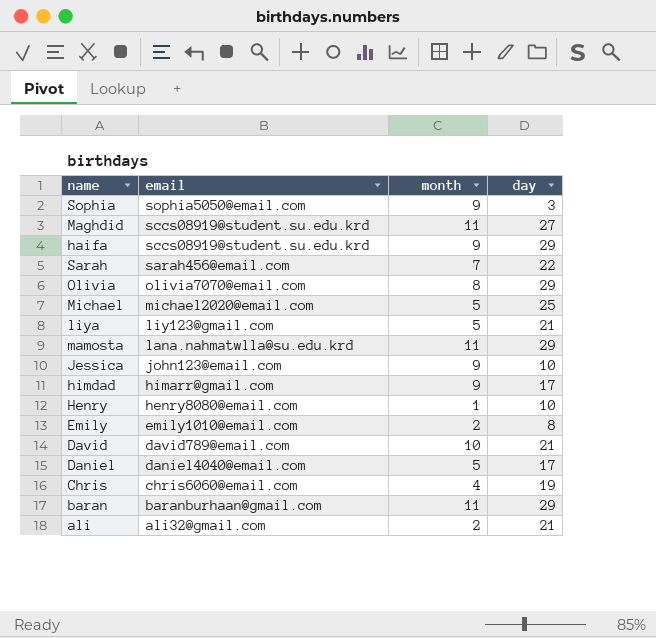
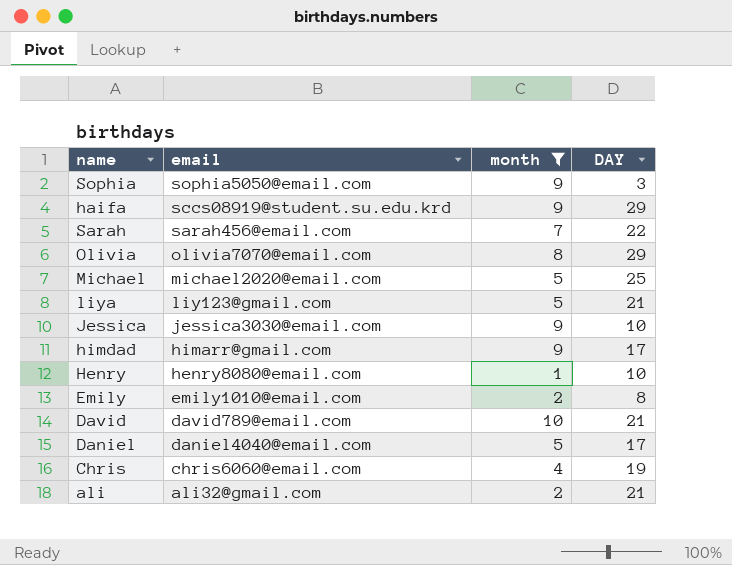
filter: none -> month != 11
column name: day -> DAY
Jessica | email: john123@email.com -> jessica3030@email.com

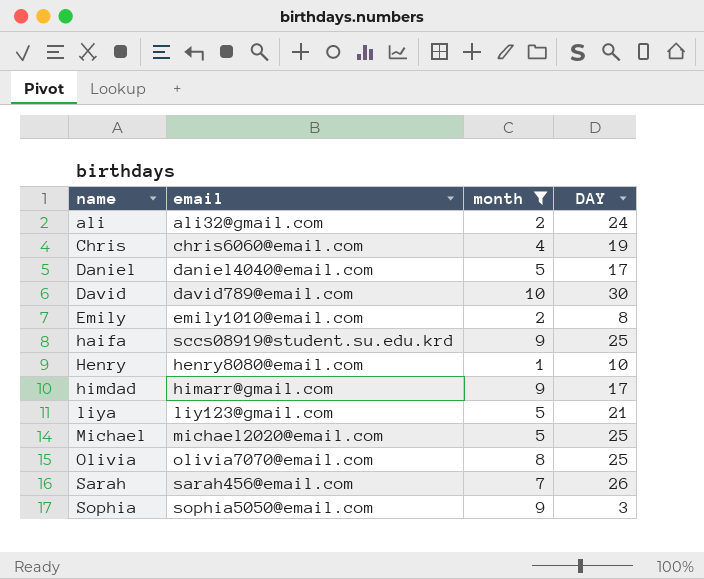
row order: email descending -> name ascending
row Jessica: jessica3030@email.com | 9 | 10 -> none
ali | DAY: 21 -> 24
David | DAY: 21 -> 30
haifa | DAY: 29 -> 25
Olivia | DAY: 29 -> 25
Sarah | DAY: 22 -> 26

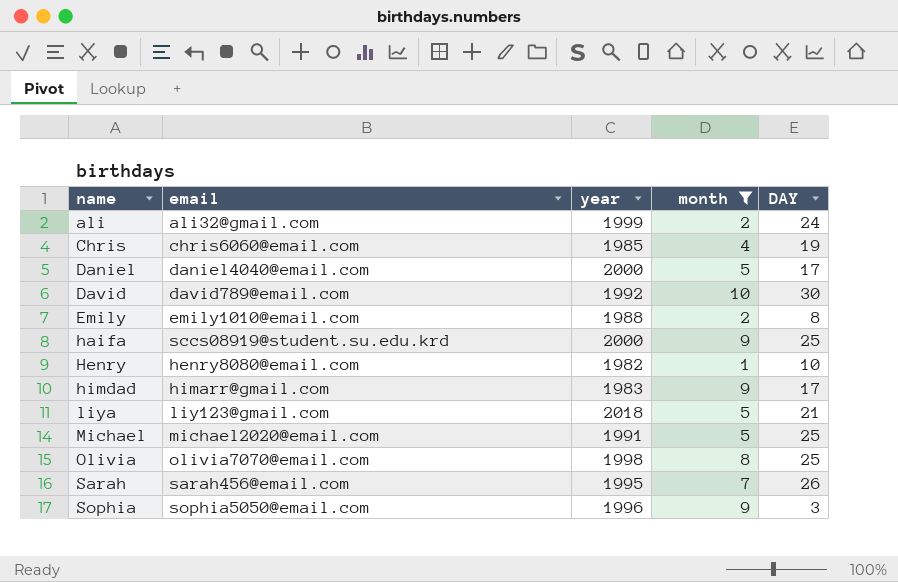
column year | position: none -> 3

